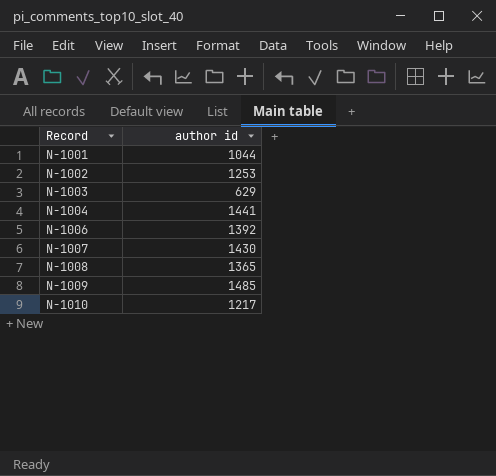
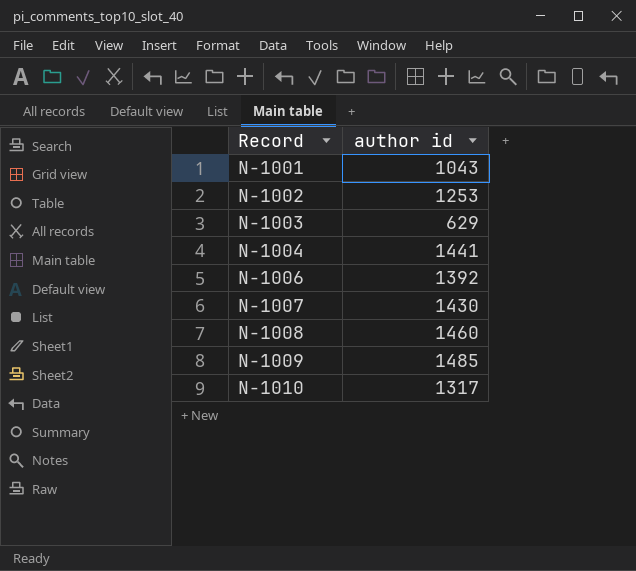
N-1001 | author id: 1044 -> 1043
N-1008 | author id: 1365 -> 1460
N-1010 | author id: 1217 -> 1317

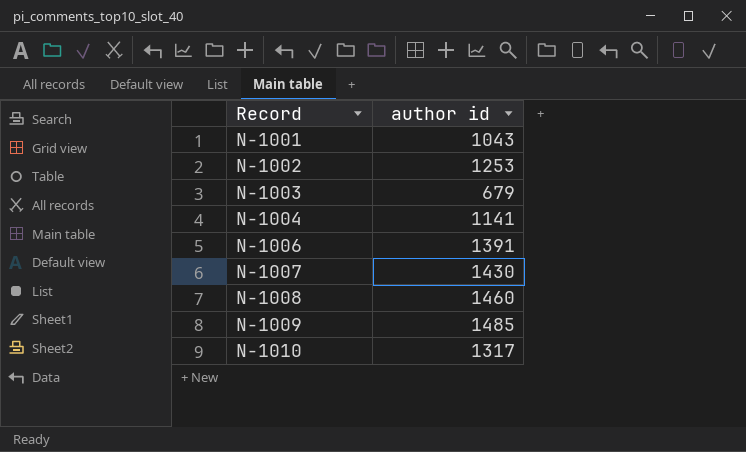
N-1003 | author id: 629 -> 679
N-1004 | author id: 1441 -> 1141
N-1006 | author id: 1392 -> 1391

